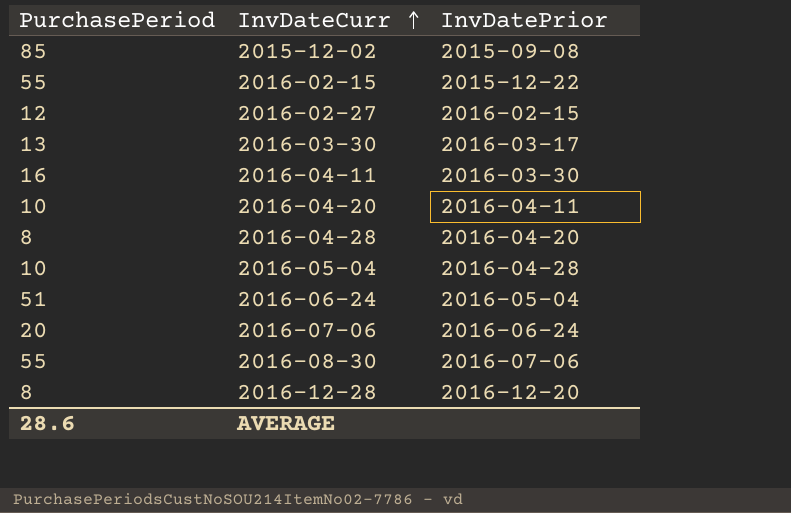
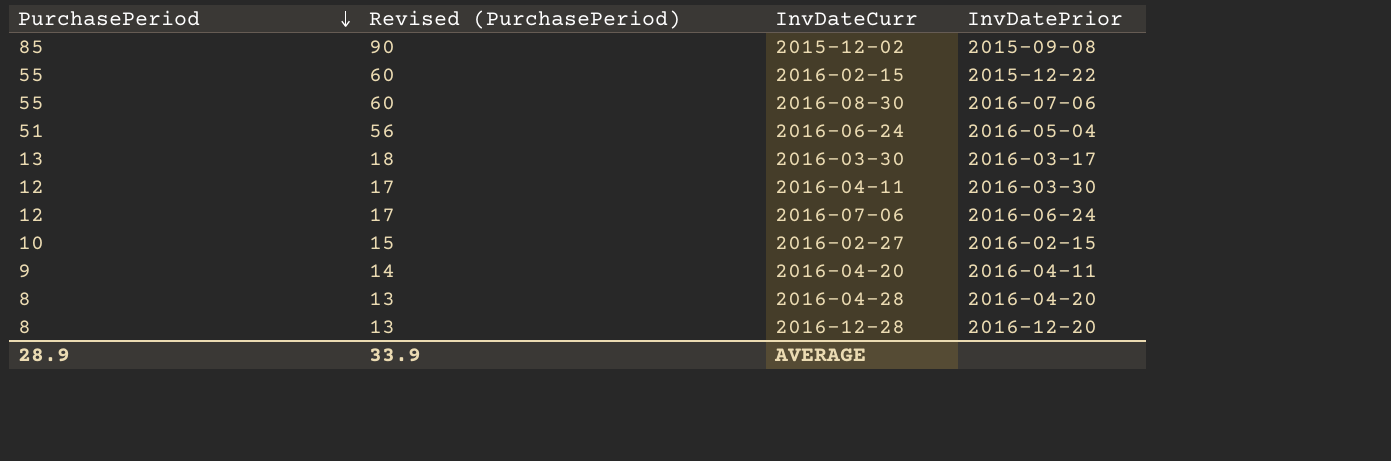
row order: InvDateCurr ascending -> PurchasePeriod descending
column Revised (PurchasePeriod) | formula: none -> [PurchasePeriod] + 5
row 2016-05-04: 10 | 2016-04-28 -> none
2016-04-11 | PurchasePeriod: 16 -> 12
2016-07-06 | PurchasePeriod: 20 -> 12
2016-02-27 | PurchasePeriod: 12 -> 10
2016-04-20 | PurchasePeriod: 10 -> 9
AVERAGE | PurchasePeriod: 28.6 -> 28.9

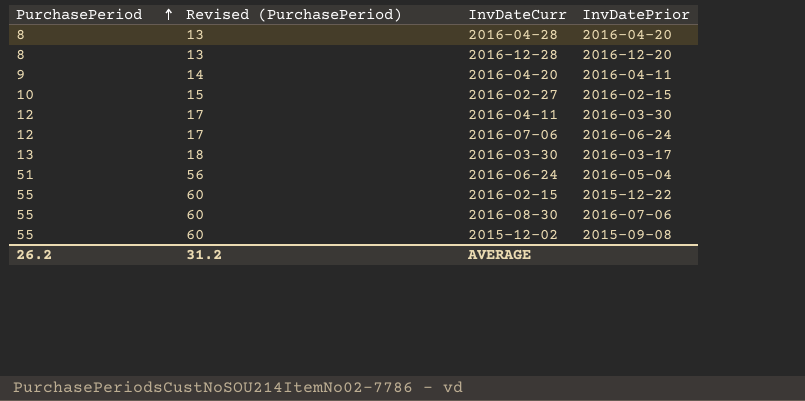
row order: PurchasePeriod descending -> PurchasePeriod ascending
2015-12-02 | PurchasePeriod: 85 -> 55
2015-12-02 | Revised (PurchasePeriod): 90 -> 60
AVERAGE | PurchasePeriod: 28.9 -> 26.2
AVERAGE | Revised (PurchasePeriod): 33.9 -> 31.2

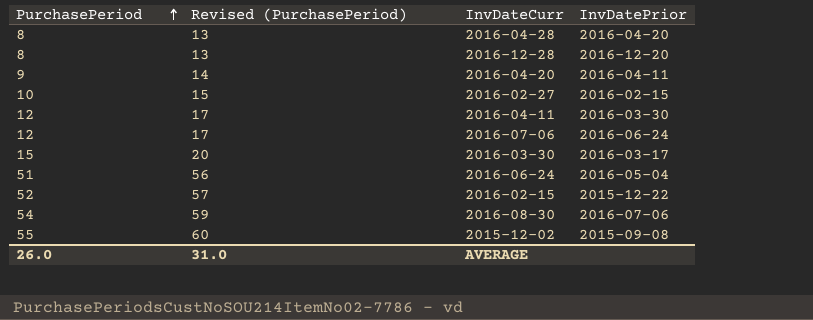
2016-03-30 | PurchasePeriod: 13 -> 15
2016-03-30 | Revised (PurchasePeriod): 18 -> 20
2016-02-15 | PurchasePeriod: 55 -> 52
2016-02-15 | Revised (PurchasePeriod): 60 -> 57
2016-08-30 | PurchasePeriod: 55 -> 54
2016-08-30 | Revised (PurchasePeriod): 60 -> 59
AVERAGE | PurchasePeriod: 26.2 -> 26.0
AVERAGE | Revised (PurchasePeriod): 31.2 -> 31.0

